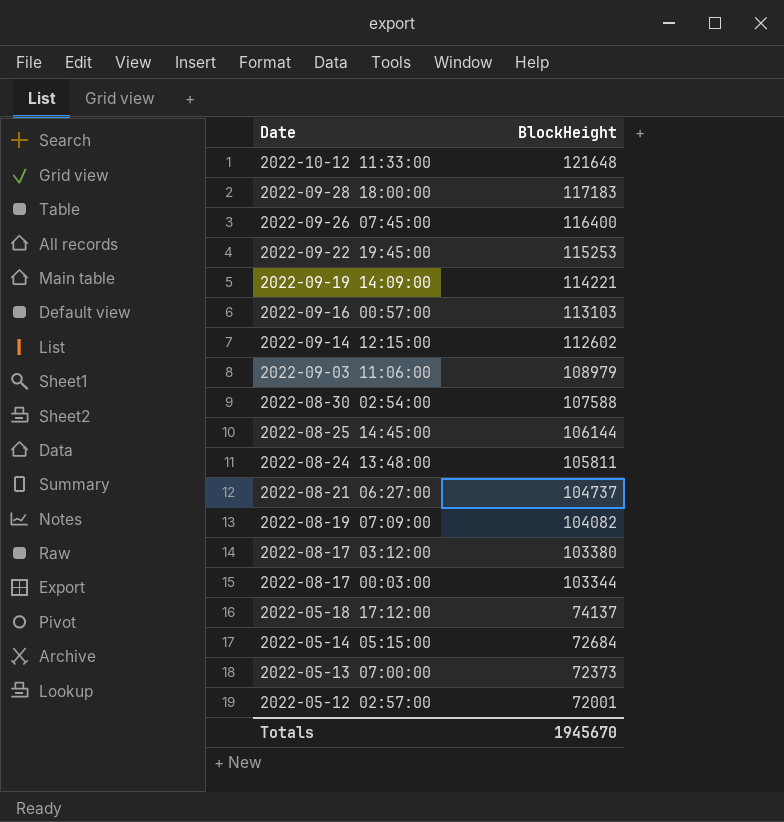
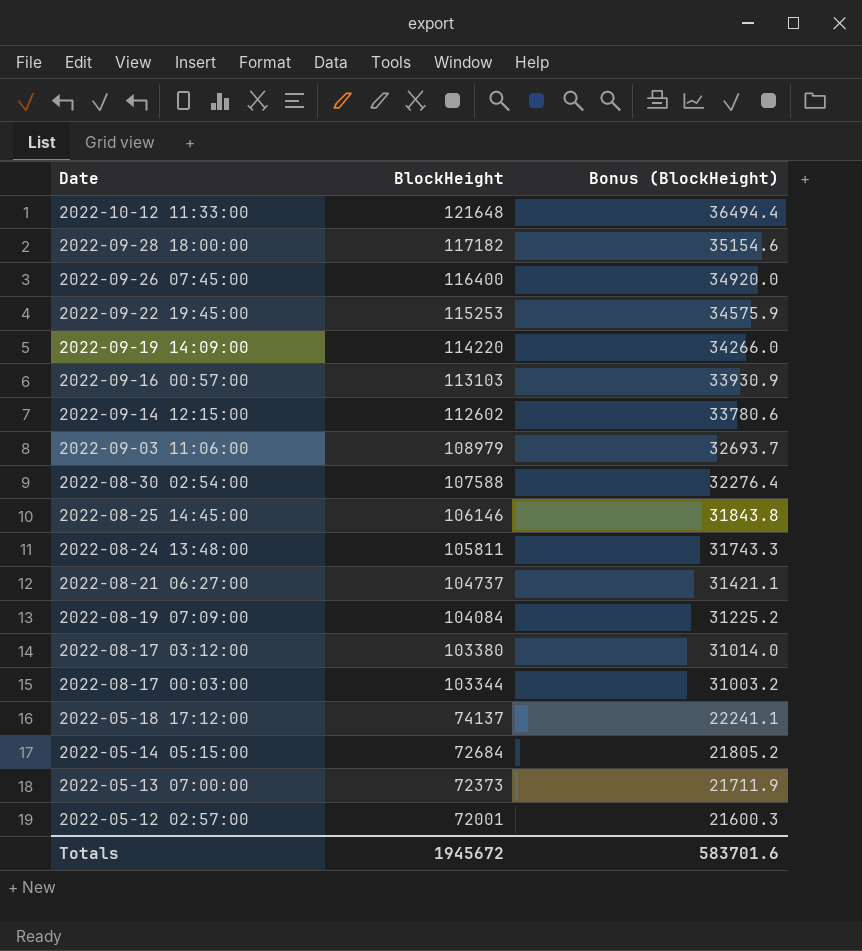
column Bonus (BlockHeight) | formula: none -> [BlockHeight] * 0.3
2022-09-28 18:00:00 | BlockHeight: 117183 -> 117182
2022-09-19 14:09:00 | BlockHeight: 114221 -> 114220
2022-08-25 14:45:00 | BlockHeight: 106144 -> 106146
2022-08-19 07:09:00 | BlockHeight: 104082 -> 104084
Totals | BlockHeight: 1945670 -> 1945672

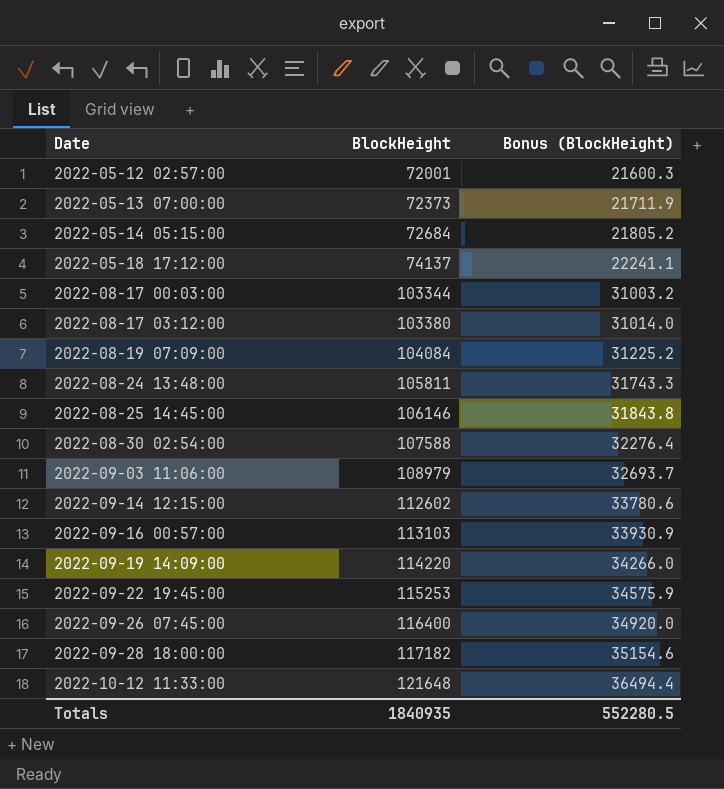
row order: Date descending -> Date ascending
row 2022-08-21 06:27:00: 104737 | 31421.1 -> none
Totals | BlockHeight: 1945672 -> 1840935
Totals | Bonus (BlockHeight): 583701.6 -> 552280.5

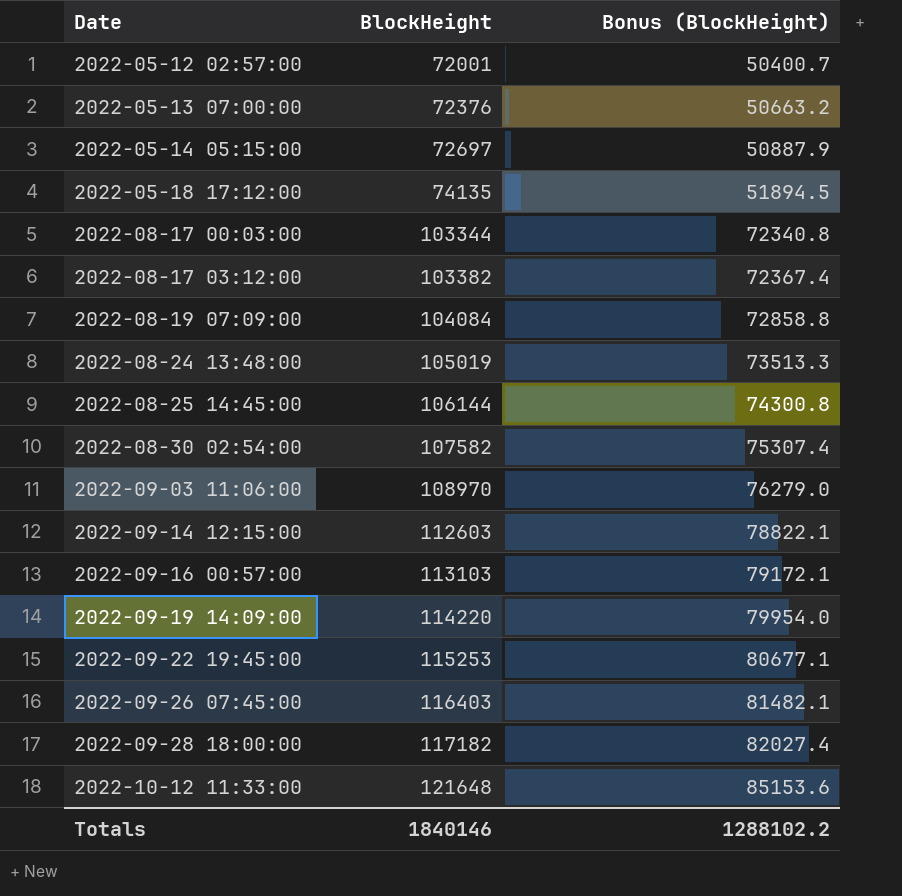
column Bonus (BlockHeight) | formula: [BlockHeight] * 0.3 -> [BlockHeight] * 0.7
2022-05-13 07:00:00 | BlockHeight: 72373 -> 72376
2022-05-14 05:15:00 | BlockHeight: 72684 -> 72697
2022-05-18 17:12:00 | BlockHeight: 74137 -> 74135
2022-08-17 03:12:00 | BlockHeight: 103380 -> 103382
2022-08-24 13:48:00 | BlockHeight: 105811 -> 105019
2022-08-25 14:45:00 | BlockHeight: 106146 -> 106144
2022-08-30 02:54:00 | BlockHeight: 107588 -> 107582
2022-09-03 11:06:00 | BlockHeight: 108979 -> 108970
2022-09-14 12:15:00 | BlockHeight: 112602 -> 112603
2022-09-26 07:45:00 | BlockHeight: 116400 -> 116403
Totals | BlockHeight: 1840935 -> 1840146
Totals | Bonus (BlockHeight): 552280.5 -> 1288102.2

